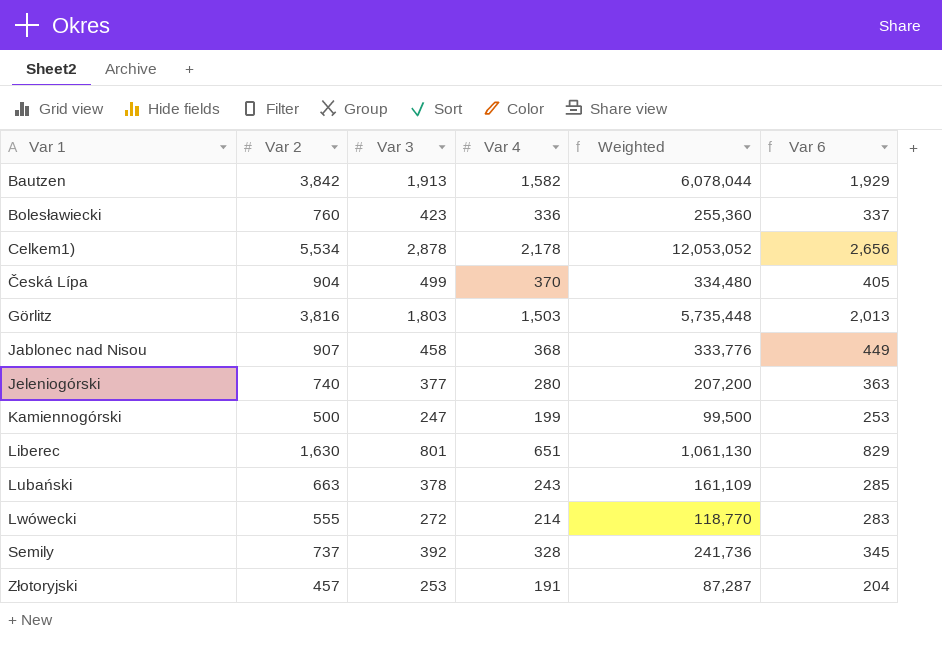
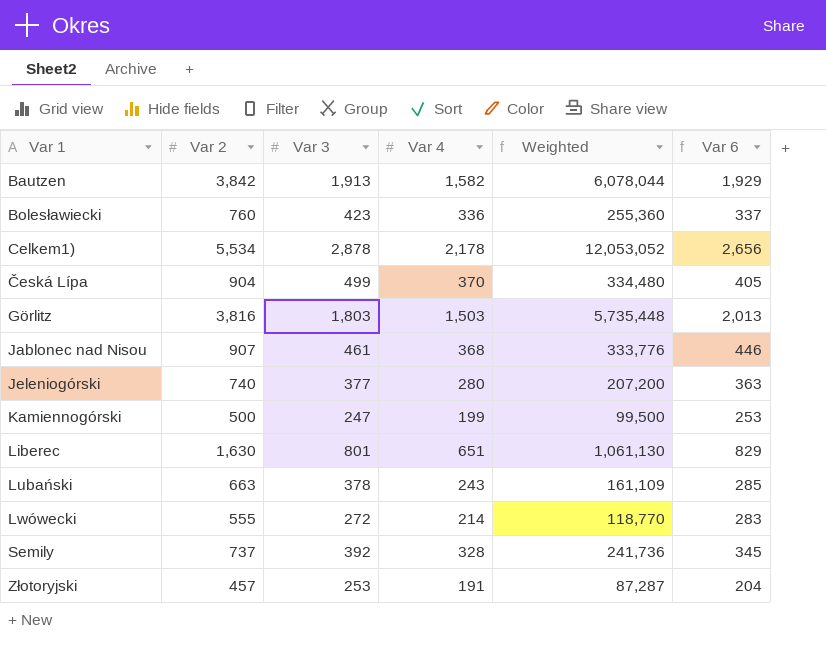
Jablonec nad Nisou | Var 3: 458 -> 461
Jablonec nad Nisou | Var 6: 449 -> 446

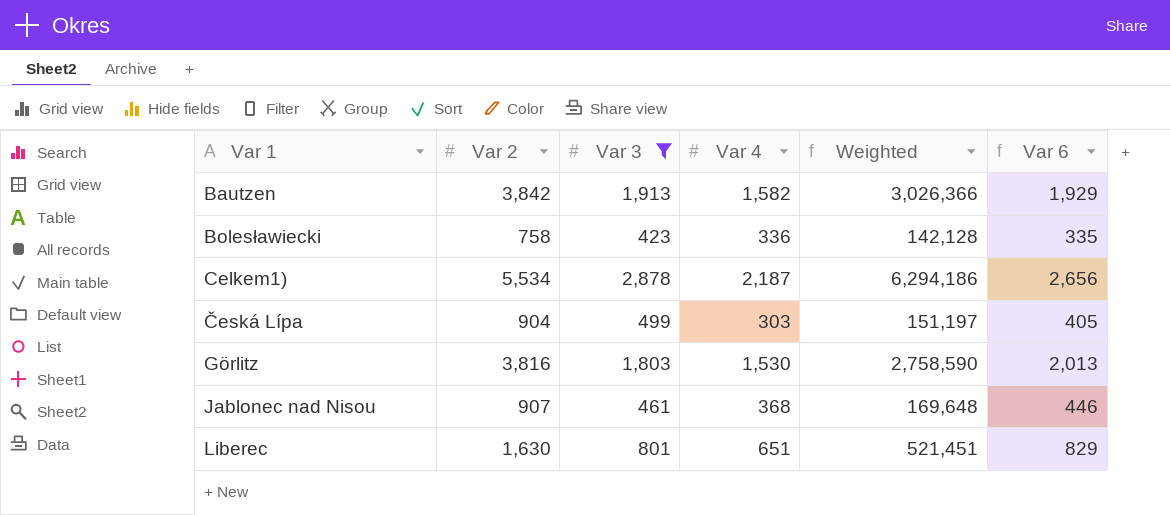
filter: none -> Var 3 >= 423
column Weighted | formula: [Var 2] * [Var 4] -> [Var 3] * [Var 4]
Bolesławiecki | Var 2: 760 -> 758
Bolesławiecki | Var 6: 337 -> 335
Celkem1) | Var 4: 2,178 -> 2,187
Česká Lípa | Var 4: 370 -> 303
Görlitz | Var 4: 1,503 -> 1,530

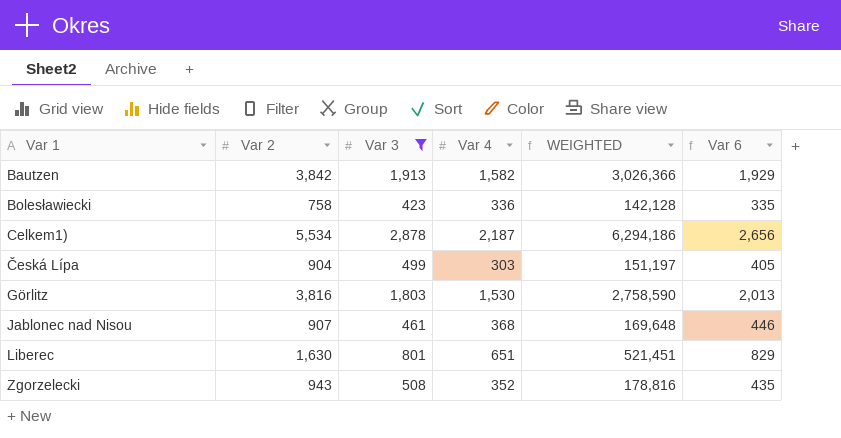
column name: Weighted -> WEIGHTED
row Zgorzelecki: none -> 943 | 508 | 352 | 178,816 | 435

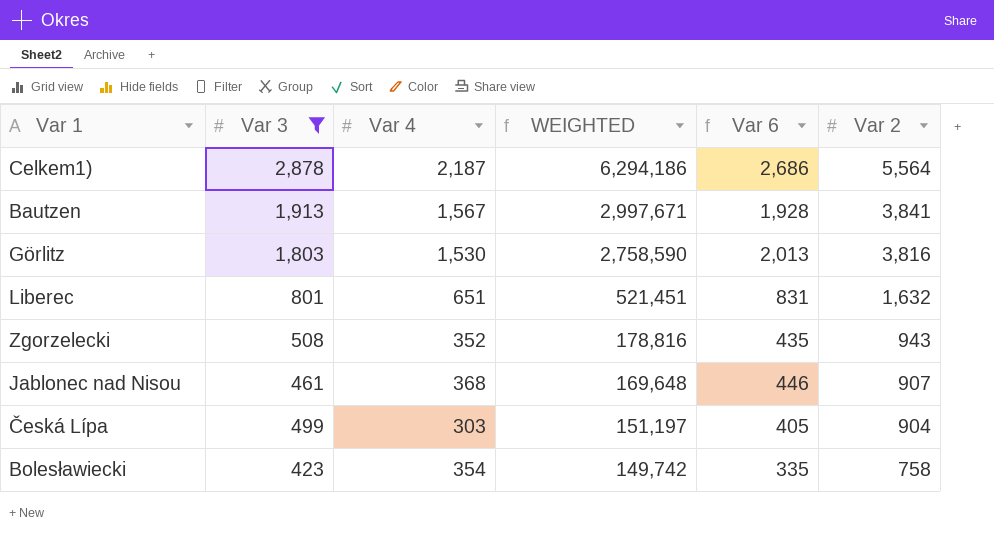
row order: Var 1 ascending -> WEIGHTED descending
column Var 2 | position: 2 -> 6
Celkem1) | Var 6: 2,656 -> 2,686
Celkem1) | Var 2: 5,534 -> 5,564
Bautzen | Var 4: 1,582 -> 1,567
Bautzen | WEIGHTED: 3,026,366 -> 2,997,671
Bautzen | Var 6: 1,929 -> 1,928
Bautzen | Var 2: 3,842 -> 3,841
Liberec | Var 6: 829 -> 831
Liberec | Var 2: 1,630 -> 1,632
Bolesławiecki | Var 4: 336 -> 354
Bolesławiecki | WEIGHTED: 142,128 -> 149,742

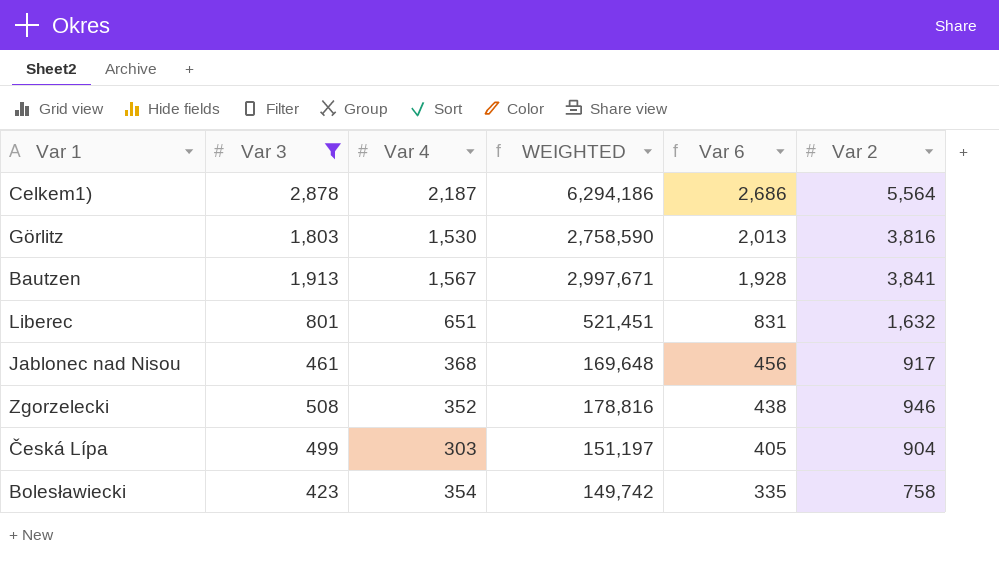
row order: WEIGHTED descending -> Var 6 descending
Jablonec nad Nisou | Var 6: 446 -> 456
Jablonec nad Nisou | Var 2: 907 -> 917
Zgorzelecki | Var 6: 435 -> 438
Zgorzelecki | Var 2: 943 -> 946

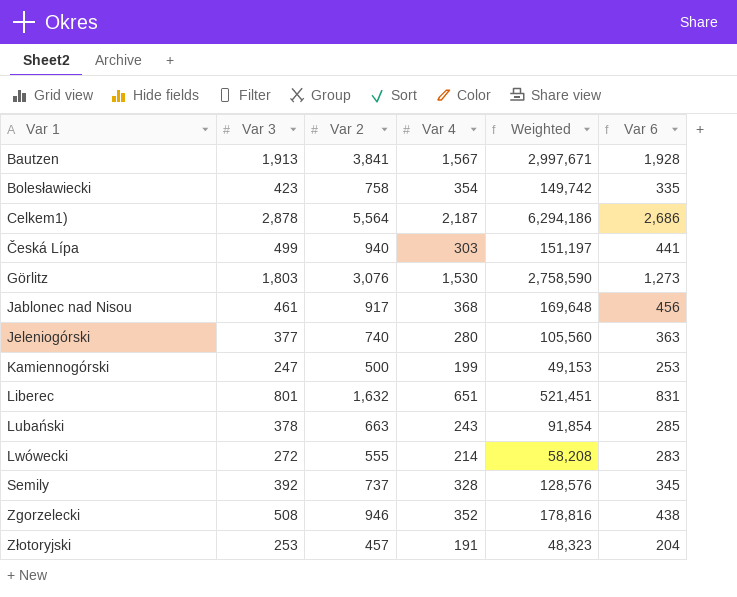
filter: Var 3 >= 423 -> none
row order: Var 6 descending -> Var 1 ascending
column Var 2 | position: 6 -> 3
column name: WEIGHTED -> Weighted
Česká Lípa | Var 2: 904 -> 940
Česká Lípa | Var 6: 405 -> 441
Görlitz | Var 2: 3,816 -> 3,076
Görlitz | Var 6: 2,013 -> 1,273

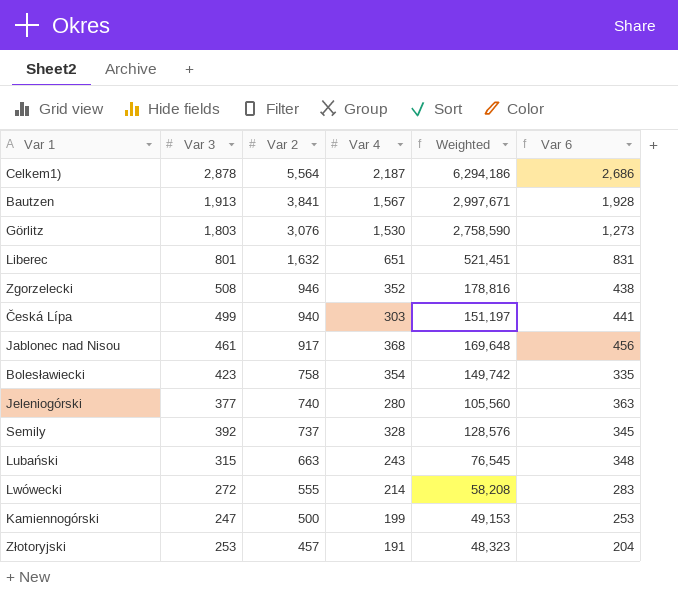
row order: Var 1 ascending -> Var 2 descending
Lubański | Var 3: 378 -> 315
Lubański | Weighted: 91,854 -> 76,545
Lubański | Var 6: 285 -> 348

